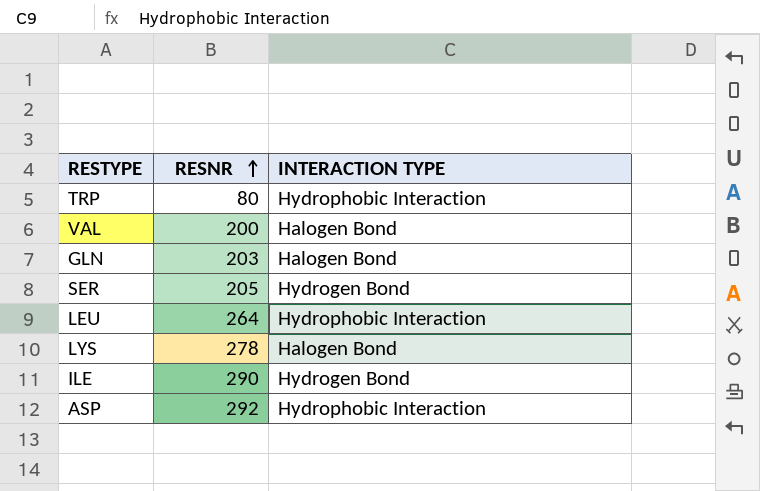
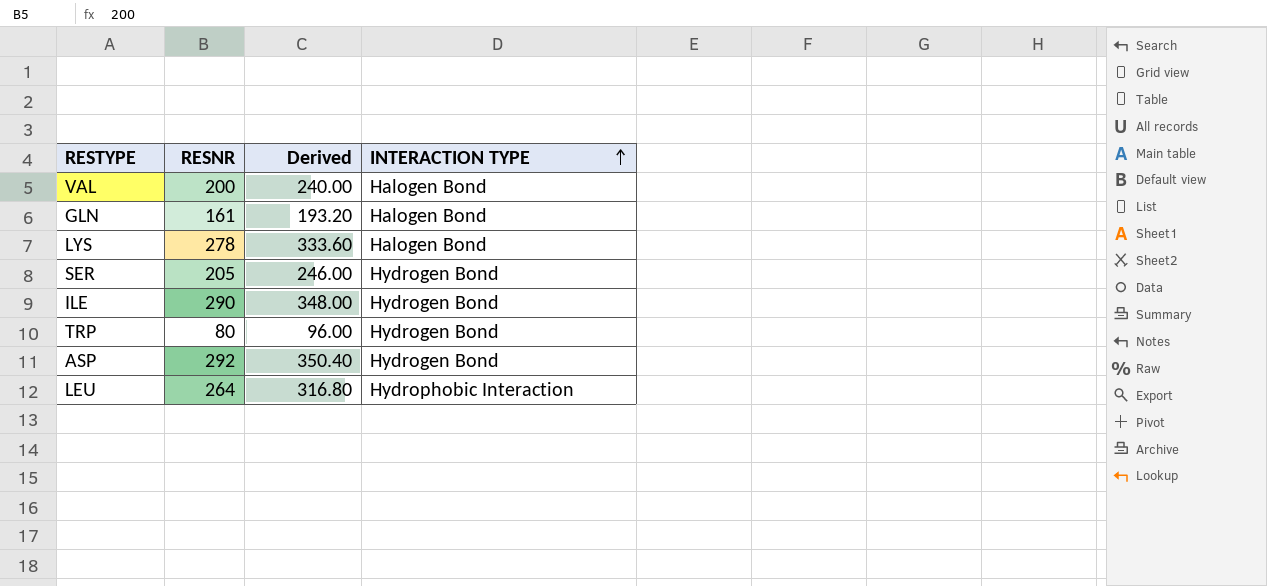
row order: RESNR ascending -> INTERACTION TYPE ascending
column Derived | formula: none -> [RESNR] * 1.2
GLN | RESNR: 203 -> 161
TRP | INTERACTION TYPE: Hydrophobic Interaction -> Hydrogen Bond
ASP | INTERACTION TYPE: Hydrophobic Interaction -> Hydrogen Bond

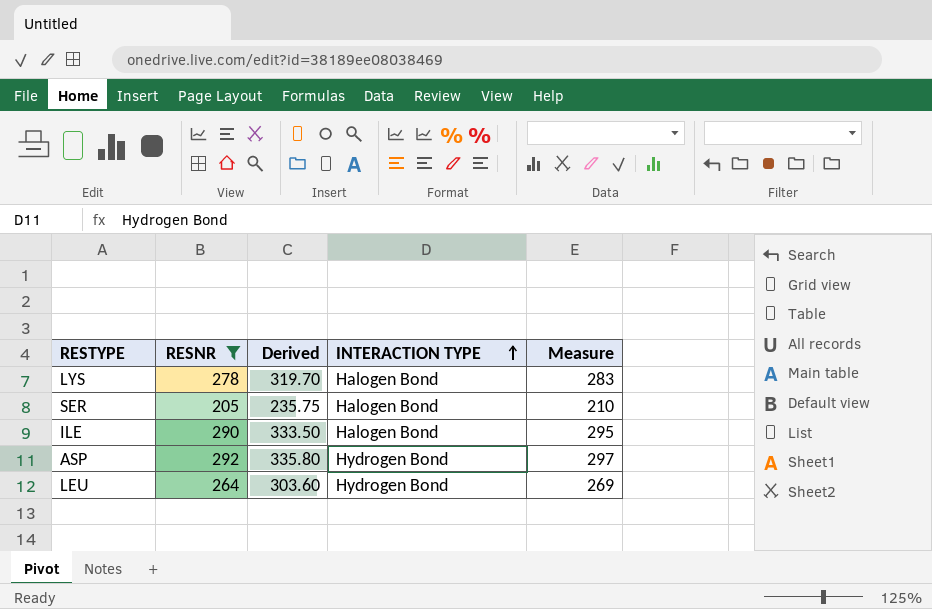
filter: none -> RESNR >= 205
column Derived | formula: [RESNR] * 1.2 -> [RESNR] * 1.15
column Measure | formula: none -> [RESNR] + 5
SER | INTERACTION TYPE: Hydrogen Bond -> Halogen Bond
ILE | INTERACTION TYPE: Hydrogen Bond -> Halogen Bond
LEU | INTERACTION TYPE: Hydrophobic Interaction -> Hydrogen Bond

